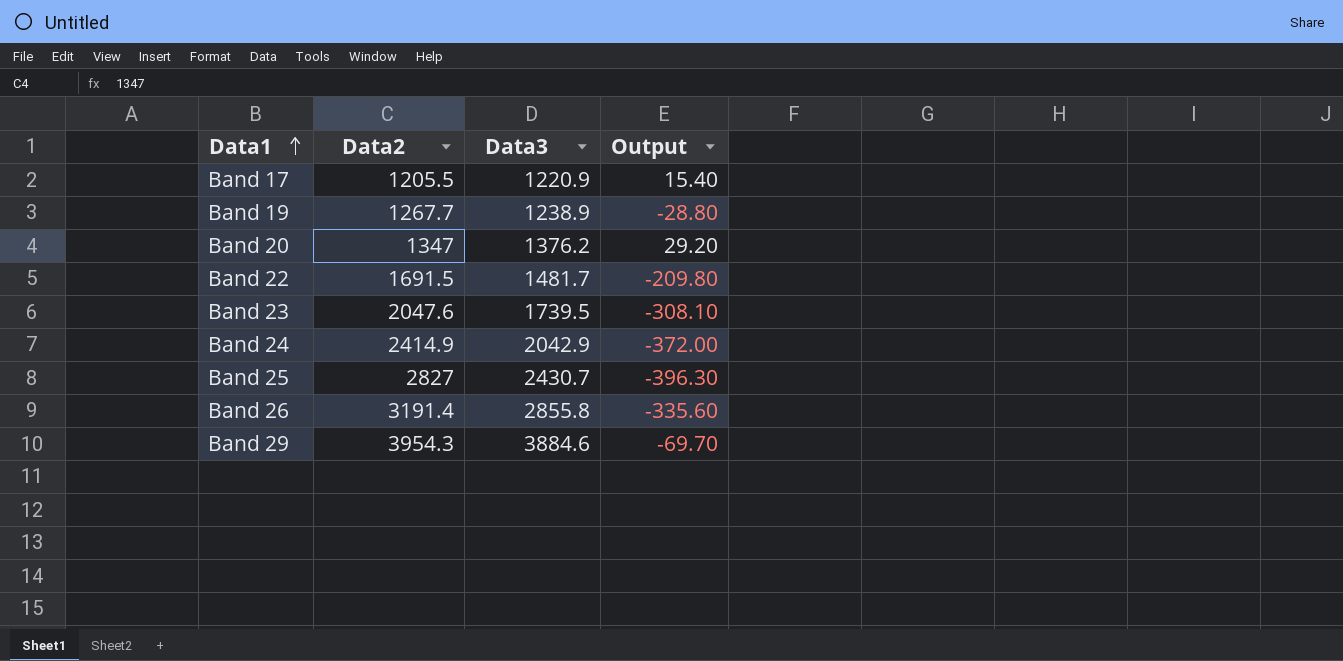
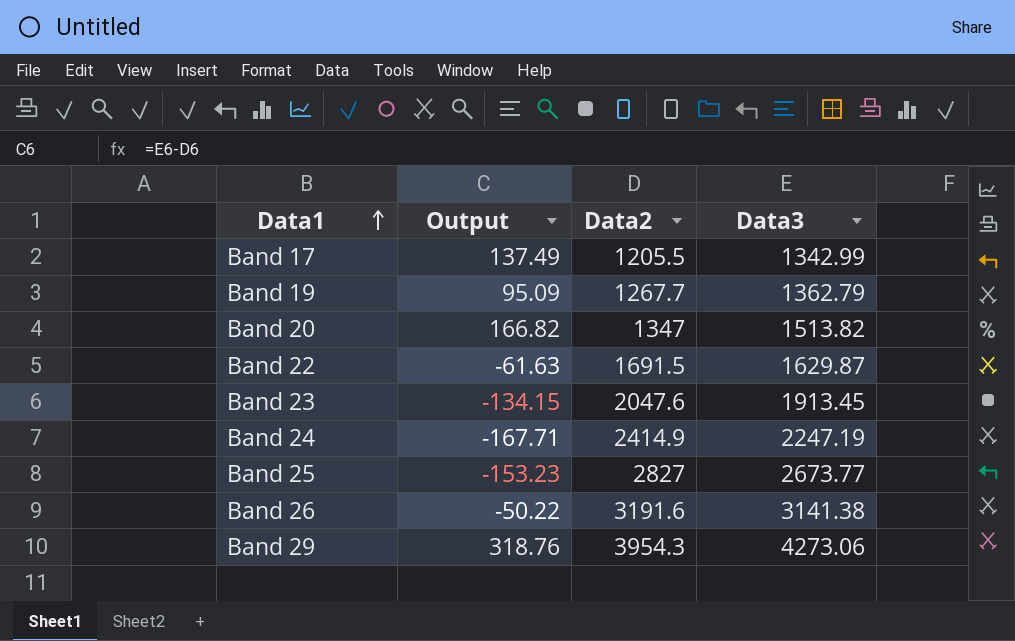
column Output | position: 4 -> 2
Band 17 | Output: 15.40 -> 137.49
Band 17 | Data3: 1220.9 -> 1342.99
Band 19 | Output: -28.80 -> 95.09
Band 19 | Data3: 1238.9 -> 1362.79
Band 20 | Output: 29.20 -> 166.82
Band 20 | Data3: 1376.2 -> 1513.82
Band 22 | Output: -209.80 -> -61.63
Band 22 | Data3: 1481.7 -> 1629.87
Band 23 | Output: -308.10 -> -134.15
Band 23 | Data3: 1739.5 -> 1913.45
Band 24 | Output: -372.00 -> -167.71
Band 24 | Data3: 2042.9 -> 2247.19
Band 25 | Output: -396.30 -> -153.23
Band 25 | Data3: 2430.7 -> 2673.77
Band 26 | Output: -335.60 -> -50.22
Band 26 | Data2: 3191.4 -> 3191.6
Band 26 | Data3: 2855.8 -> 3141.38
Band 29 | Output: -69.70 -> 318.76
Band 29 | Data3: 3884.6 -> 4273.06

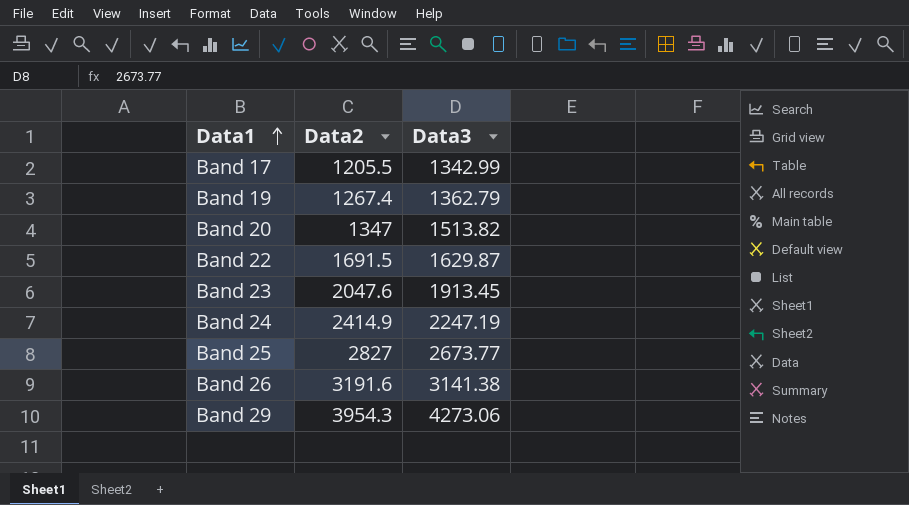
column Output | formula: [Data3] - [Data2] -> none
Band 19 | Data2: 1267.7 -> 1267.4

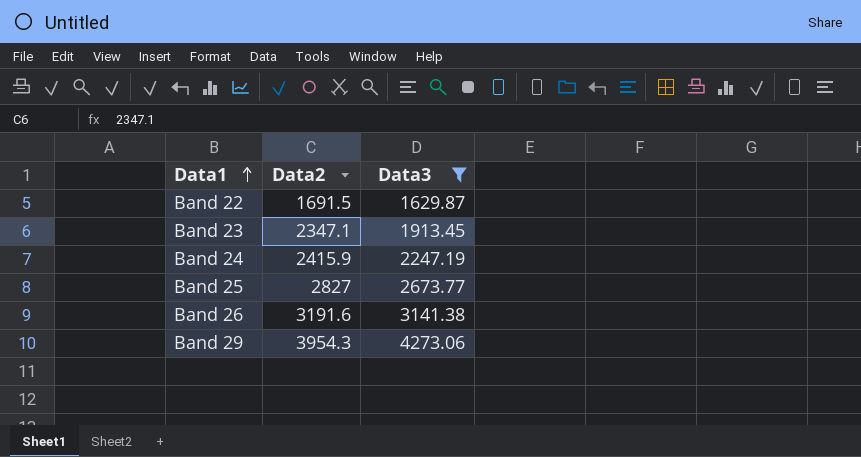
filter: none -> Data3 >= 1629.87
Band 23 | Data2: 2047.6 -> 2347.1
Band 24 | Data2: 2414.9 -> 2415.9

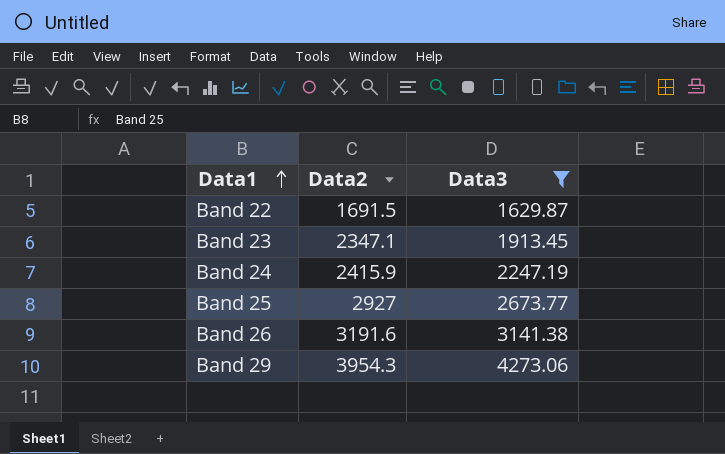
Band 25 | Data2: 2827 -> 2927

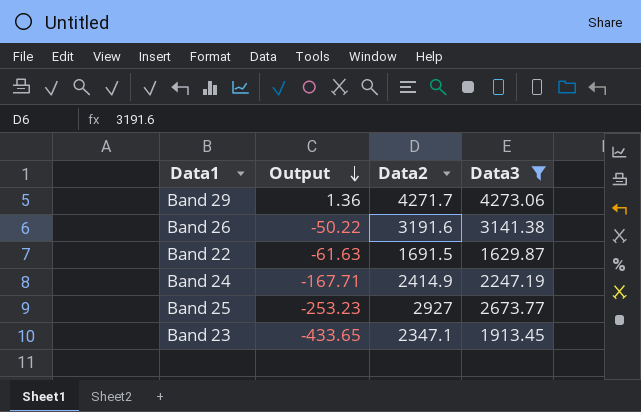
row order: Data1 ascending -> Output descending
column Output | formula: none -> [Data3] - [Data2]
Band 29 | Data2: 3954.3 -> 4271.7
Band 24 | Data2: 2415.9 -> 2414.9

